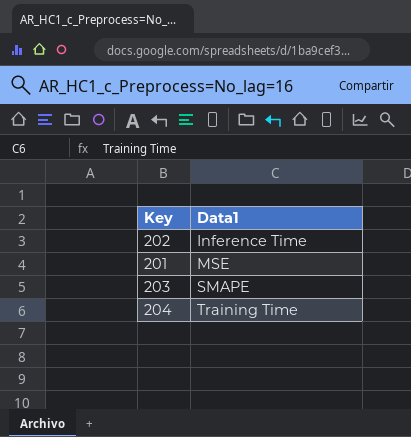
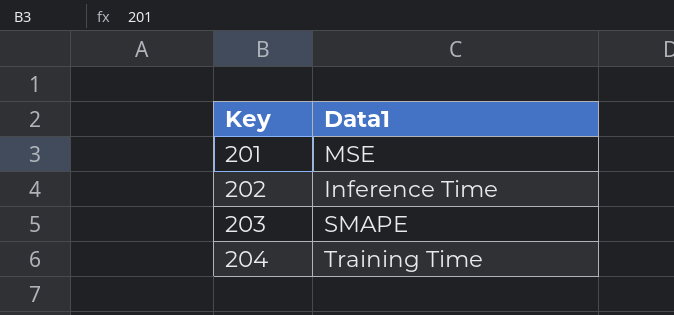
row order: Data1 ascending -> Key ascending

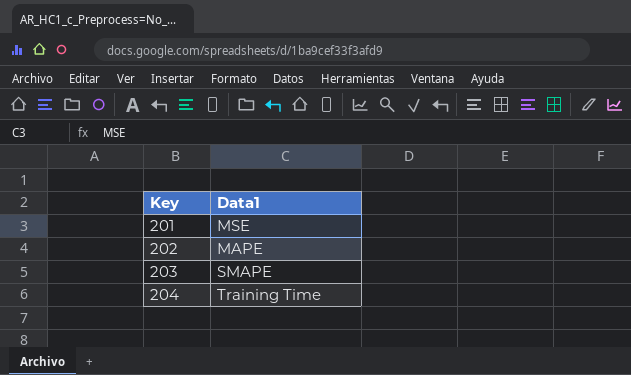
202 | Data1: Inference Time -> MAPE

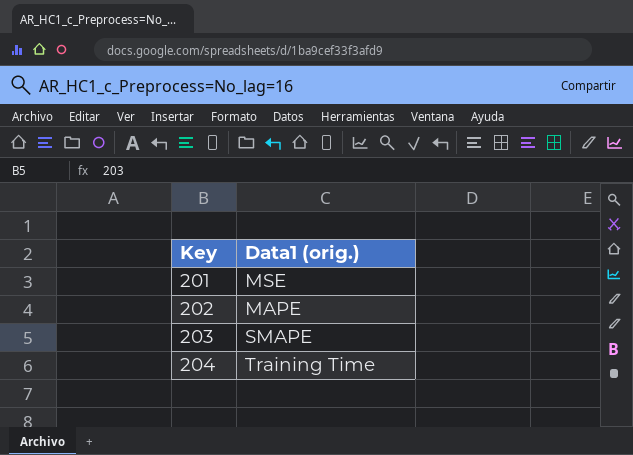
column name: Data1 -> Data1 (orig.)

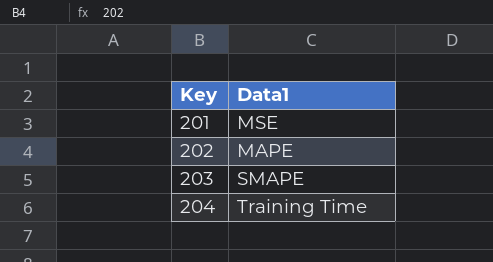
column name: Data1 (orig.) -> Data1

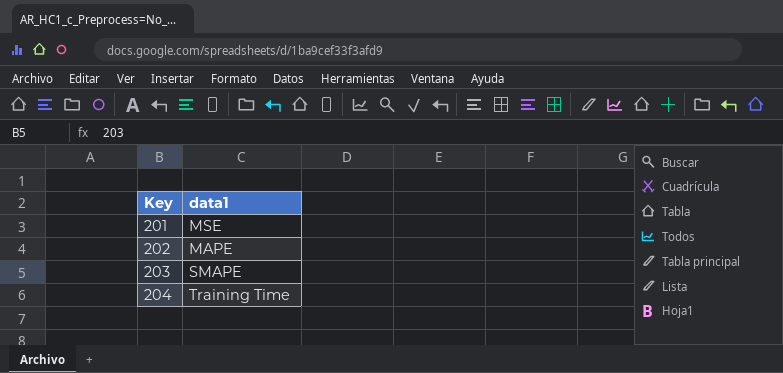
column name: Data1 -> data1

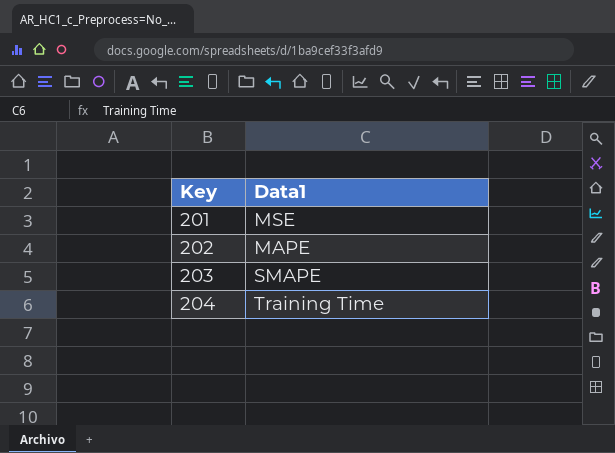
column name: data1 -> Data1

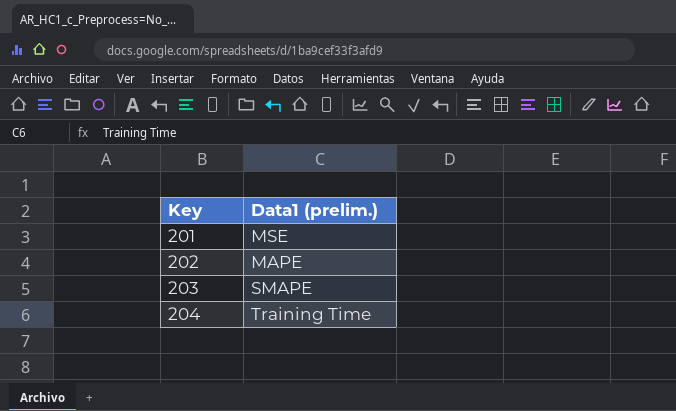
column name: Data1 -> Data1 (prelim.)

